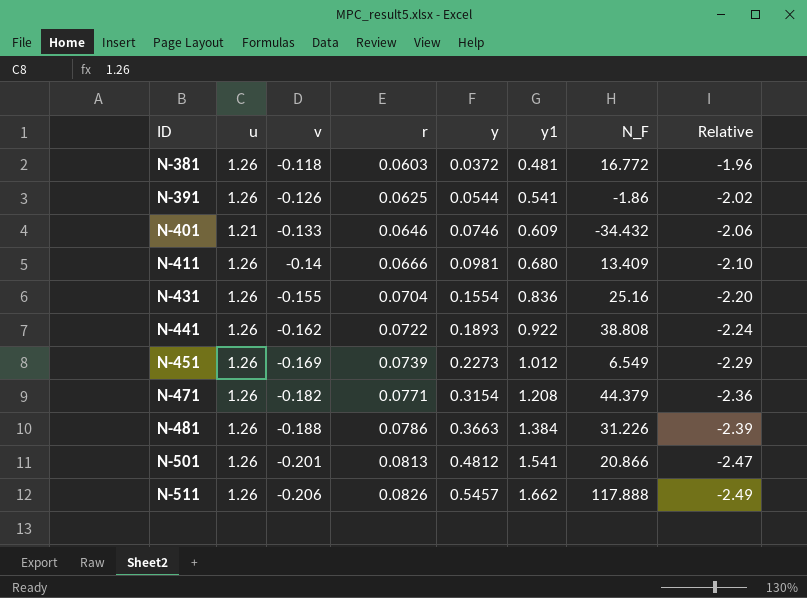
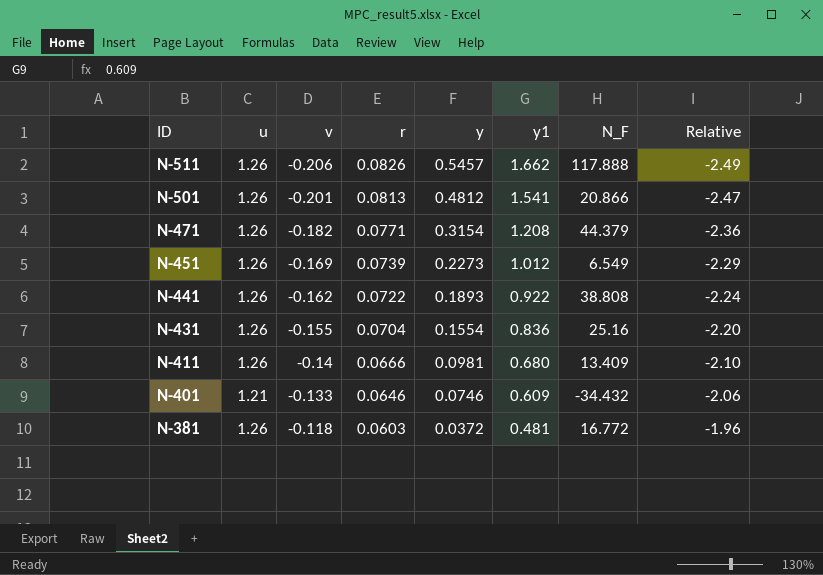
row order: ID ascending -> ID descending
row N-391: 1.26 | -0.126 | 0.0625 | 0.0544 | 0.541 | -1.86 | -2.02 -> none
row N-481: 1.26 | -0.188 | 0.0786 | 0.3663 | 1.384 | 31.226 | -2.39 -> none

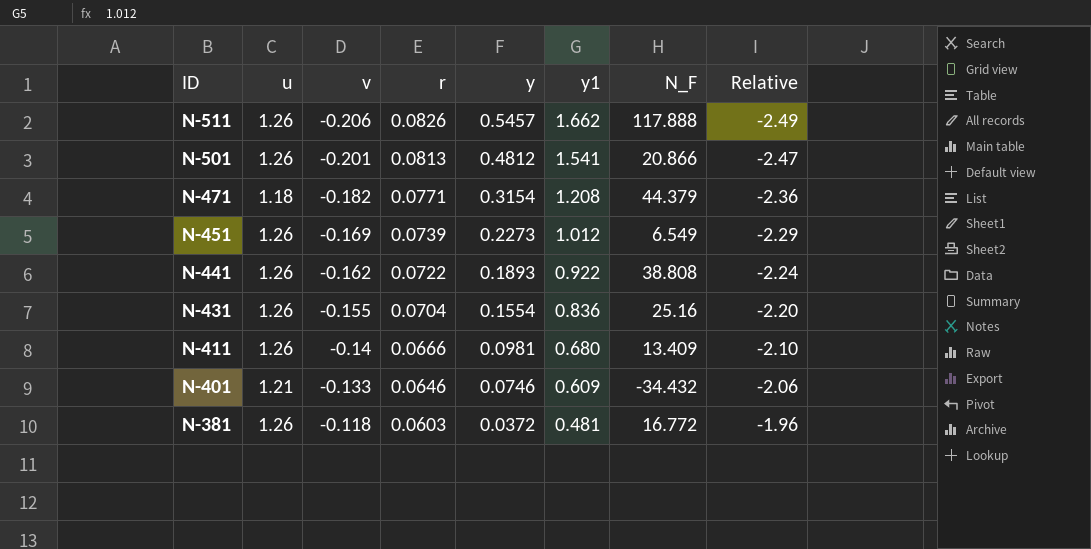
N-471 | u: 1.26 -> 1.18

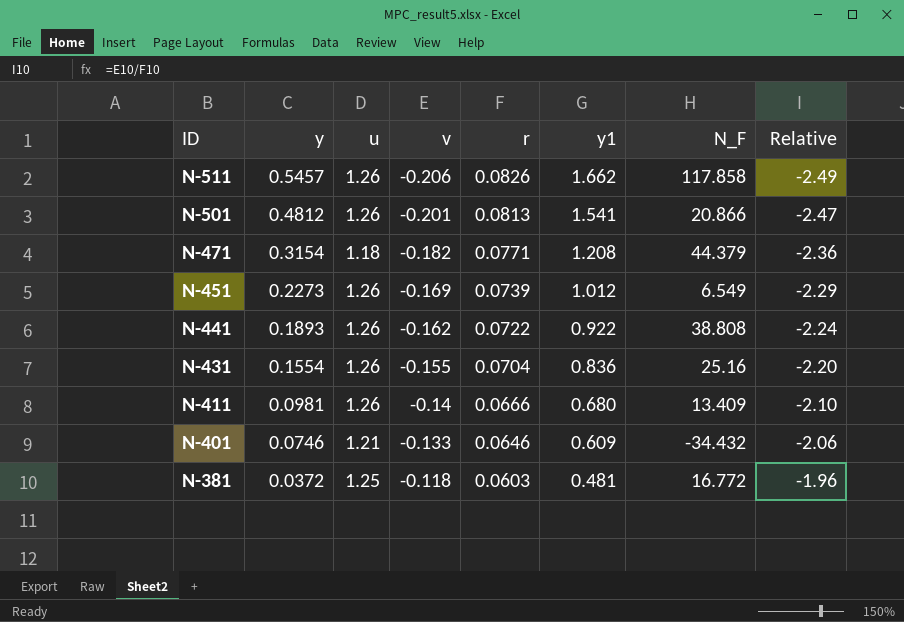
column y | position: 5 -> 2
N-511 | N_F: 117.888 -> 117.858
N-381 | u: 1.26 -> 1.25

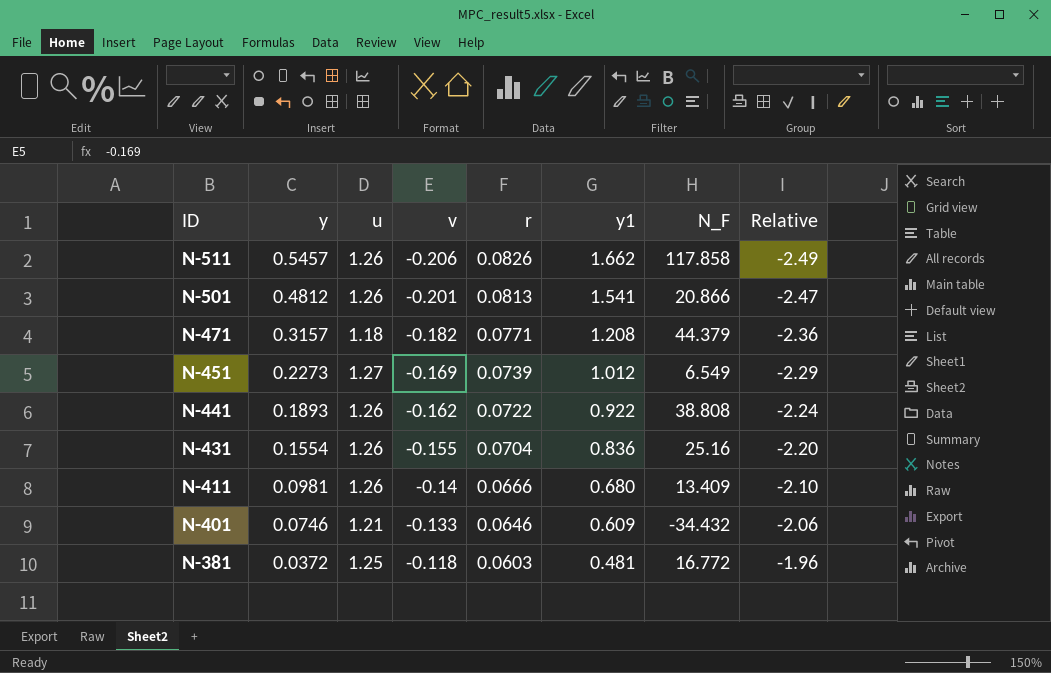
N-471 | y: 0.3154 -> 0.3157
N-451 | u: 1.26 -> 1.27

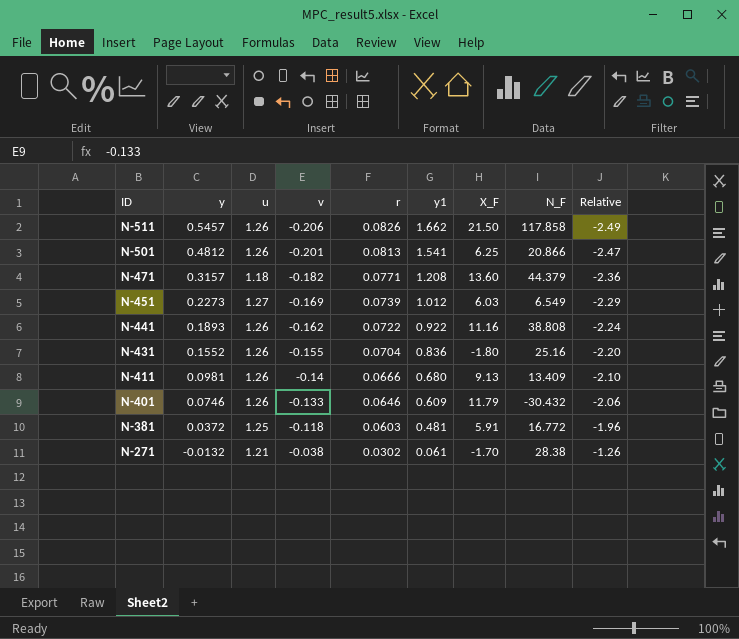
column X_F | position: none -> 7
N-431 | y: 0.1554 -> 0.1552
N-401 | u: 1.21 -> 1.26
N-401 | N_F: -34.432 -> -30.432
row N-271: none -> -0.0132 | 1.21 | -0.038 | 0.0302 | 0.061 | -1.70 | 28.38 | -1.26

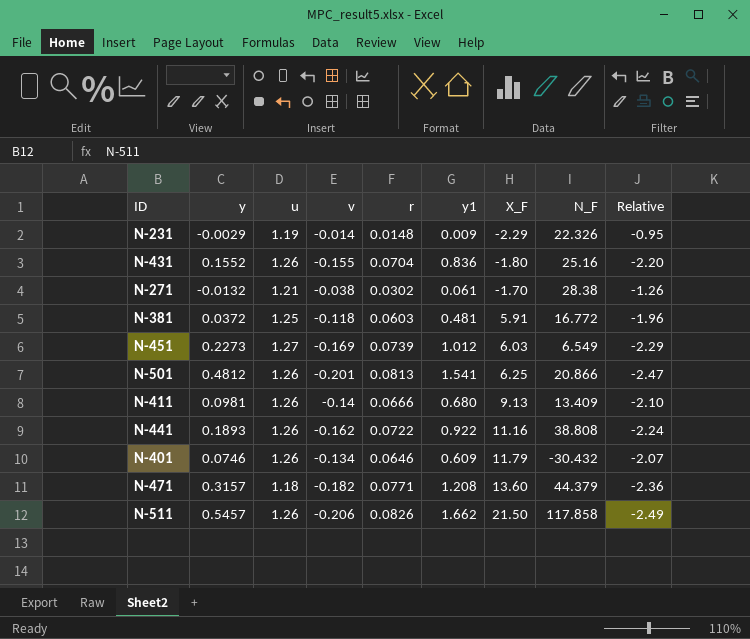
row order: ID descending -> X_F ascending
row N-231: none -> -0.0029 | 1.19 | -0.014 | 0.0148 | 0.009 | -2.29 | 22.326 | -0.95
N-401 | v: -0.133 -> -0.134
N-401 | Relative: -2.06 -> -2.07

